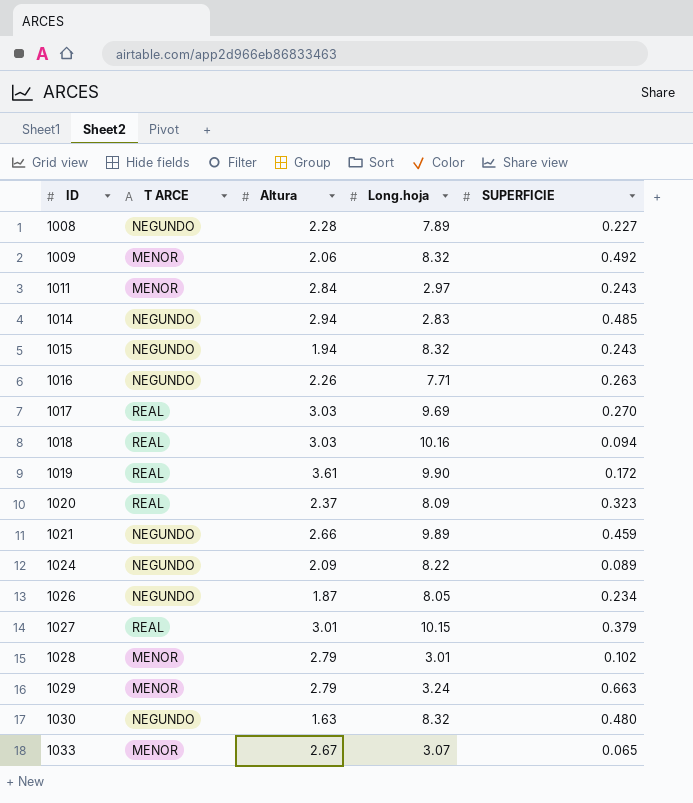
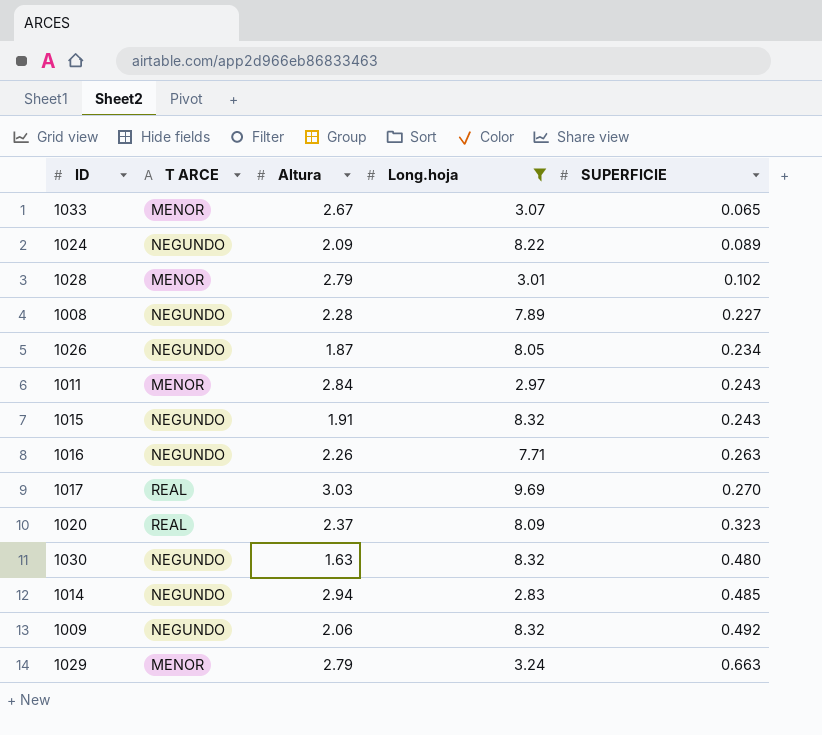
filter: none -> Long.hoja <= 9.69
row order: ID ascending -> SUPERFICIE ascending
1015 | Altura: 1.94 -> 1.91
1009 | T ARCE: MENOR -> NEGUNDO

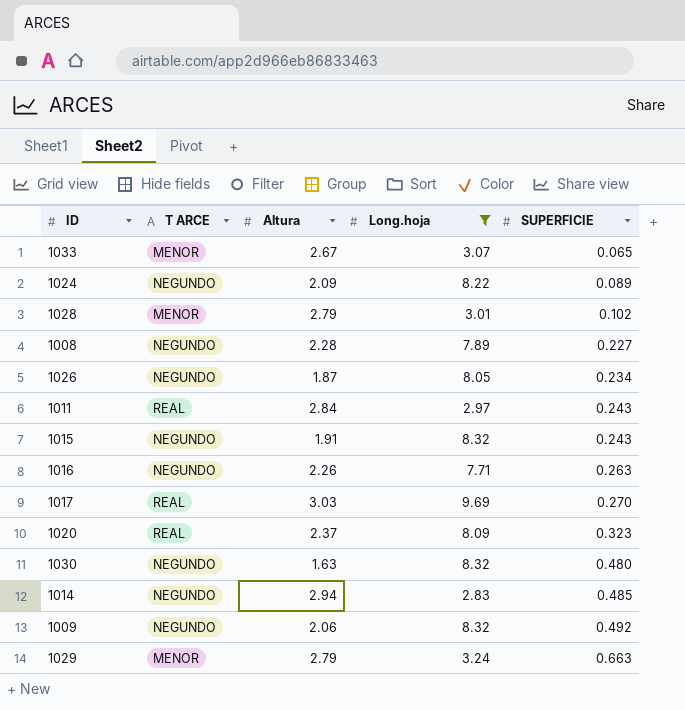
1011 | T ARCE: MENOR -> REAL

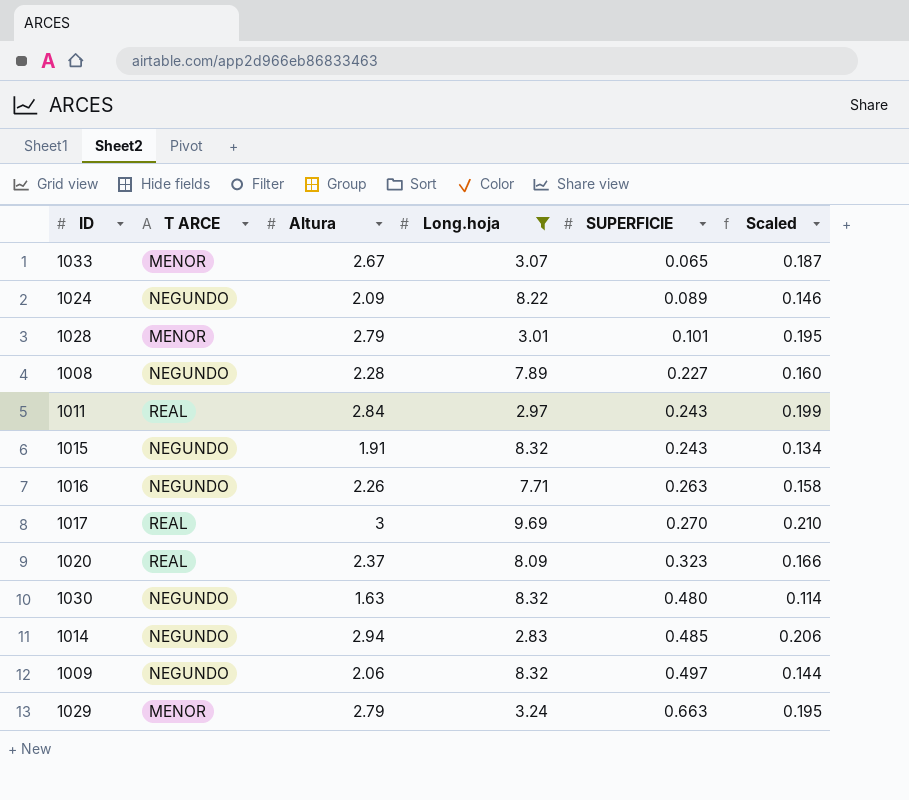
column Scaled | formula: none -> [Altura] * 0.07
row 1026: NEGUNDO | 1.87 | 8.05 | 0.234 -> none
1028 | SUPERFICIE: 0.102 -> 0.101
1017 | Altura: 3.03 -> 3
1009 | SUPERFICIE: 0.492 -> 0.497

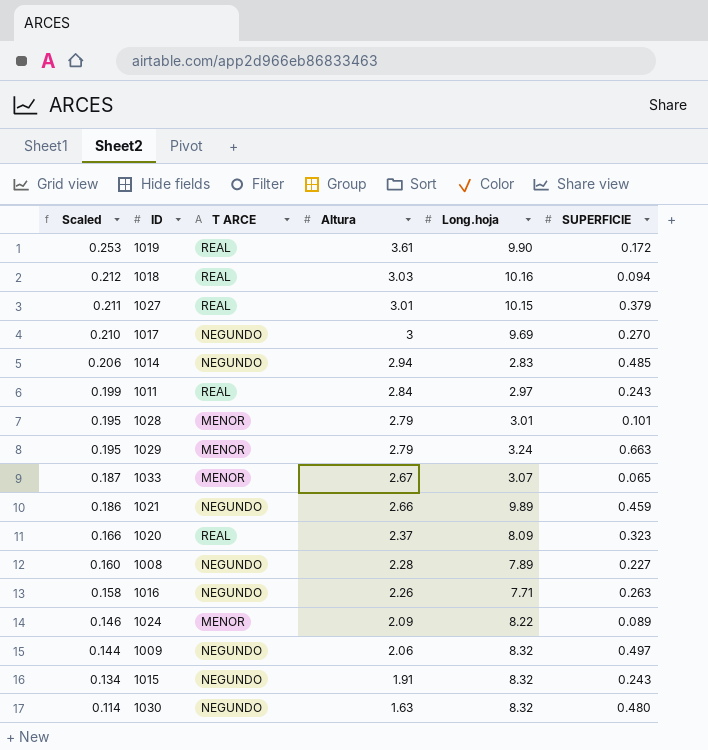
filter: Long.hoja <= 9.69 -> none
row order: SUPERFICIE ascending -> Scaled descending
column Scaled | position: 6 -> 1
1017 | T ARCE: REAL -> NEGUNDO
1024 | T ARCE: NEGUNDO -> MENOR

